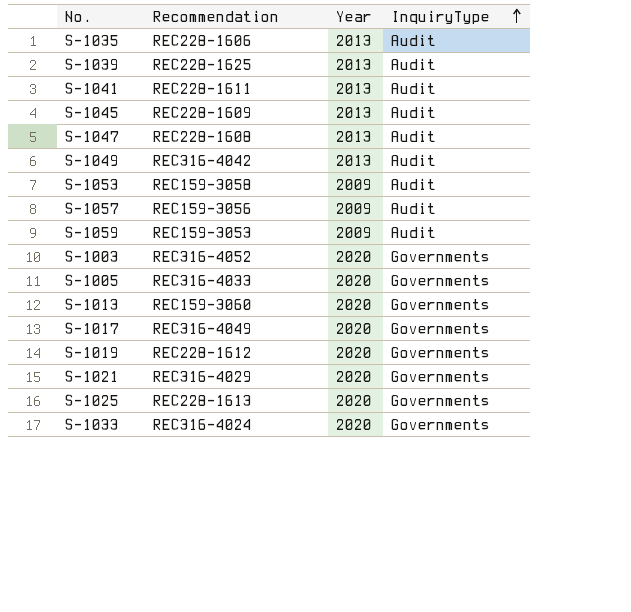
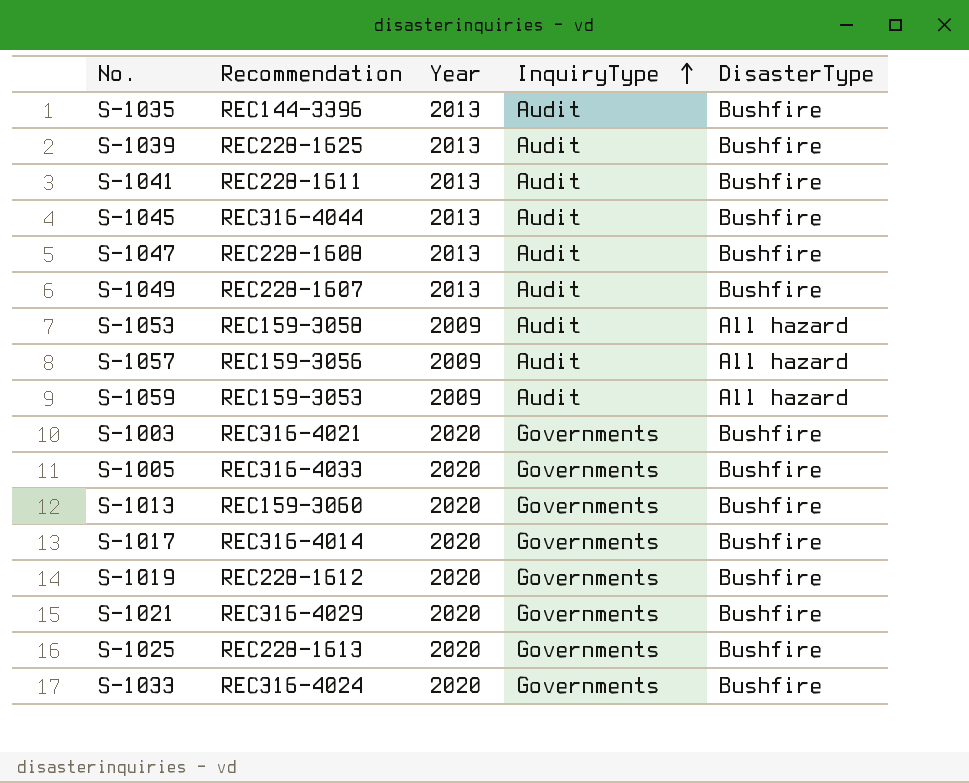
column DisasterType | position: none -> 5
S-1035 | Recommendation: REC228-1606 -> REC144-3396
S-1045 | Recommendation: REC228-1609 -> REC316-4044
S-1049 | Recommendation: REC316-4042 -> REC228-1607
S-1003 | Recommendation: REC316-4052 -> REC316-4021
S-1017 | Recommendation: REC316-4049 -> REC316-4014

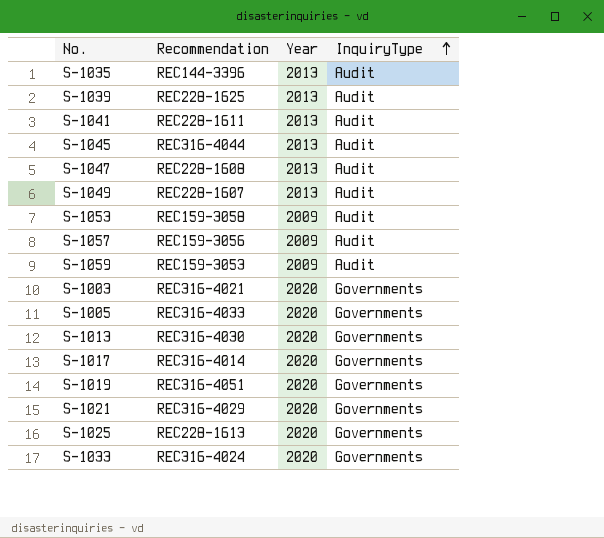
column DisasterType | position: 5 -> none
S-1013 | Recommendation: REC159-3060 -> REC316-4030
S-1019 | Recommendation: REC228-1612 -> REC316-4051

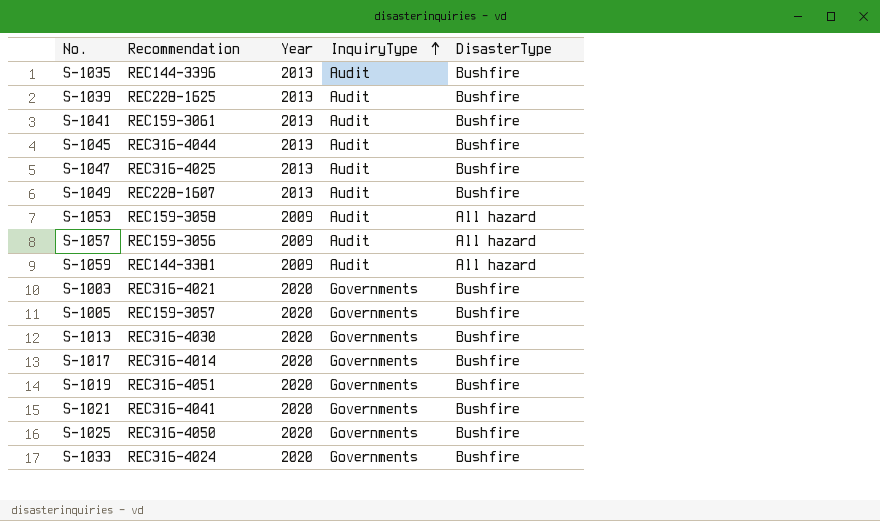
column DisasterType | position: none -> 5
S-1041 | Recommendation: REC228-1611 -> REC159-3061
S-1047 | Recommendation: REC228-1608 -> REC316-4025
S-1059 | Recommendation: REC159-3053 -> REC144-3381
S-1005 | Recommendation: REC316-4033 -> REC159-3057
S-1021 | Recommendation: REC316-4029 -> REC316-4041
S-1025 | Recommendation: REC228-1613 -> REC316-4050

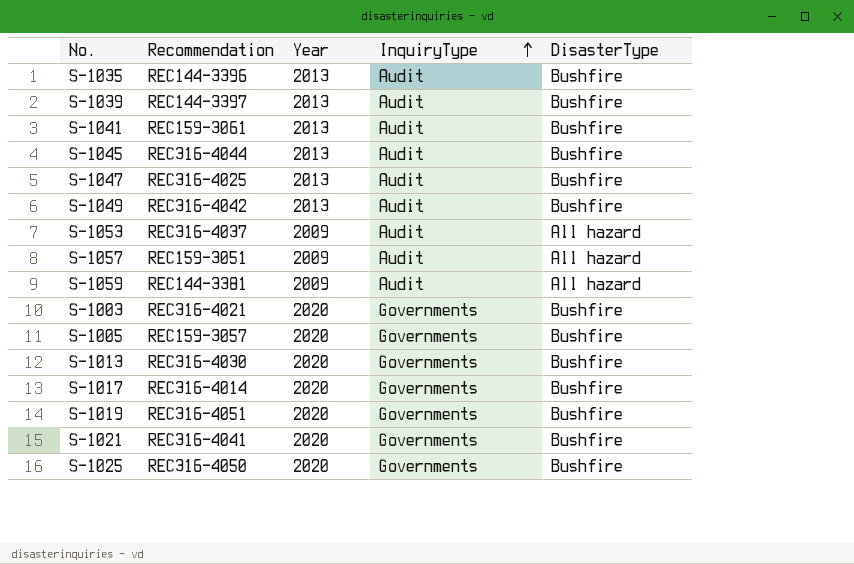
row S-1033: REC316-4024 | 2020 | Governments | Bushfire -> none
S-1039 | Recommendation: REC228-1625 -> REC144-3397
S-1049 | Recommendation: REC228-1607 -> REC316-4042
S-1053 | Recommendation: REC159-3058 -> REC316-4037
S-1057 | Recommendation: REC159-3056 -> REC159-3051

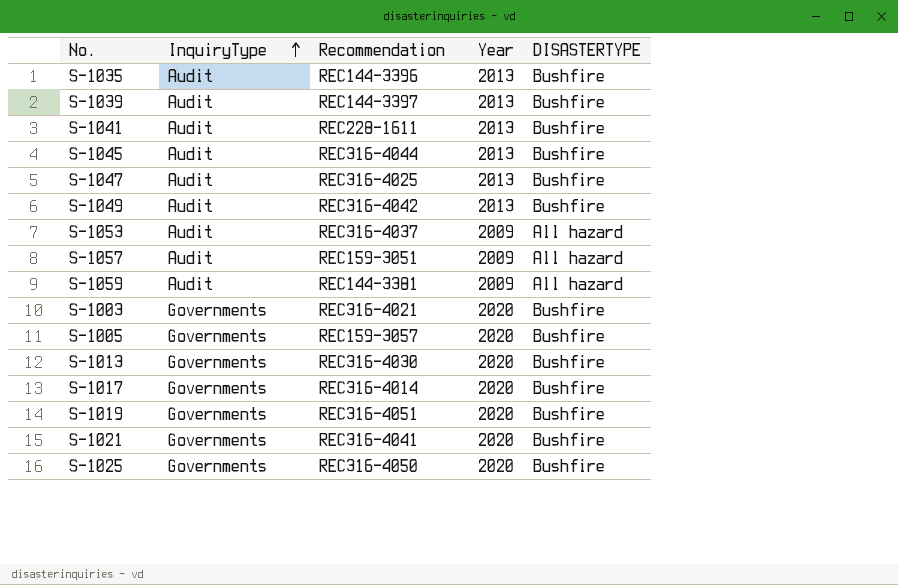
column InquiryType | position: 4 -> 2
column name: DisasterType -> DISASTERTYPE
S-1041 | Recommendation: REC159-3061 -> REC228-1611

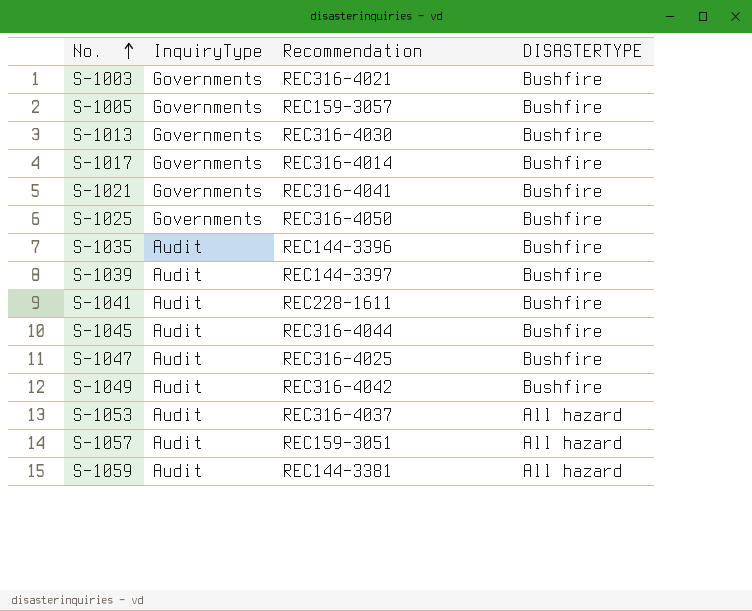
row order: InquiryType ascending -> No. ascending
column Year | position: 4 -> none
row S-1019: Governments | REC316-4051 | 2020 | Bushfire -> none

